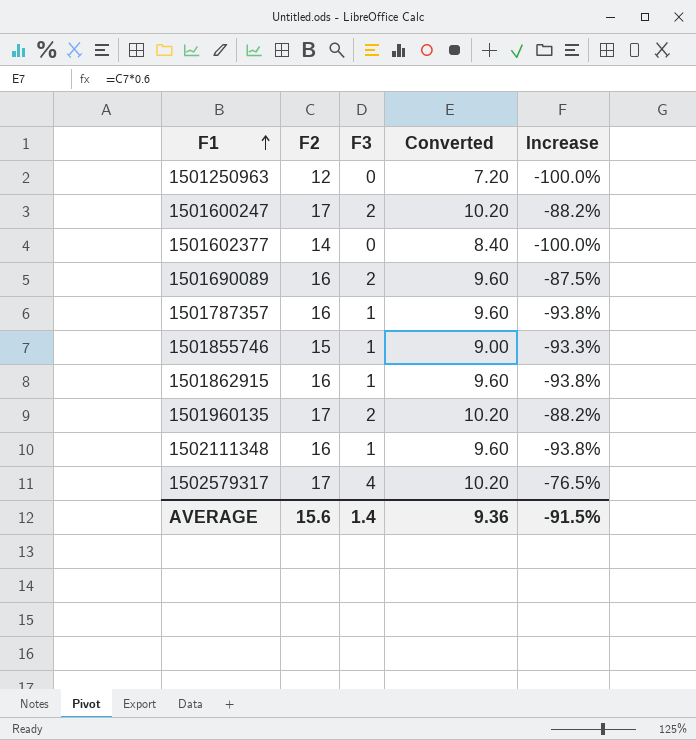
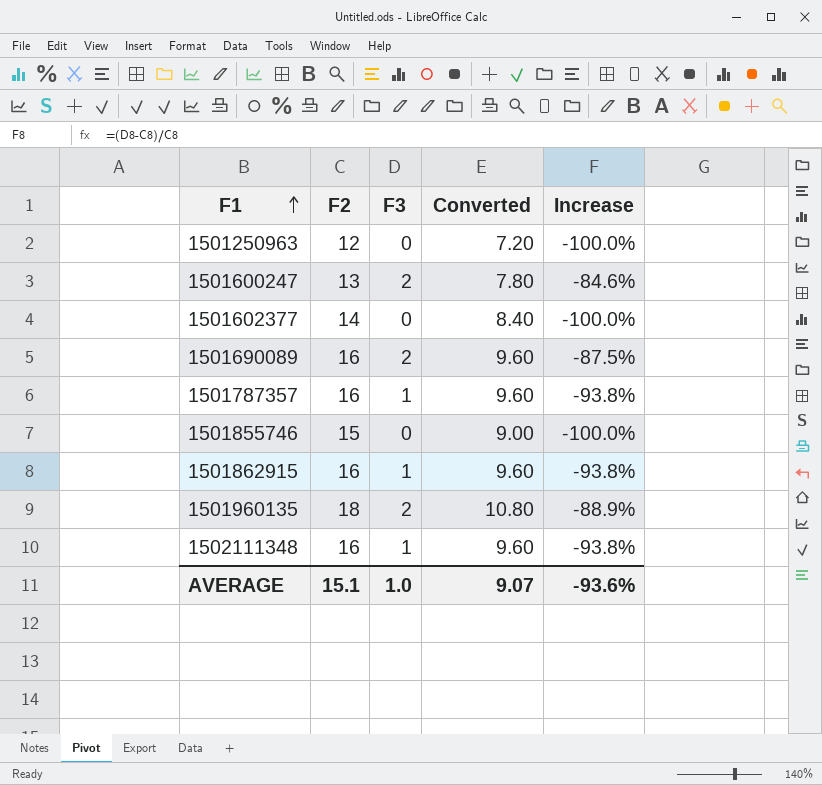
row 1502579317: 17 | 4 | 10.20 | -76.5% -> none
1501600247 | F2: 17 -> 13
1501600247 | Converted: 10.20 -> 7.80
1501600247 | Increase: -88.2% -> -84.6%
1501855746 | F3: 1 -> 0
1501855746 | Increase: -93.3% -> -100.0%
1501960135 | F2: 17 -> 18
1501960135 | Converted: 10.20 -> 10.80
1501960135 | Increase: -88.2% -> -88.9%
AVERAGE | F2: 15.6 -> 15.1
AVERAGE | F3: 1.4 -> 1.0
AVERAGE | Converted: 9.36 -> 9.07
AVERAGE | Increase: -91.5% -> -93.6%

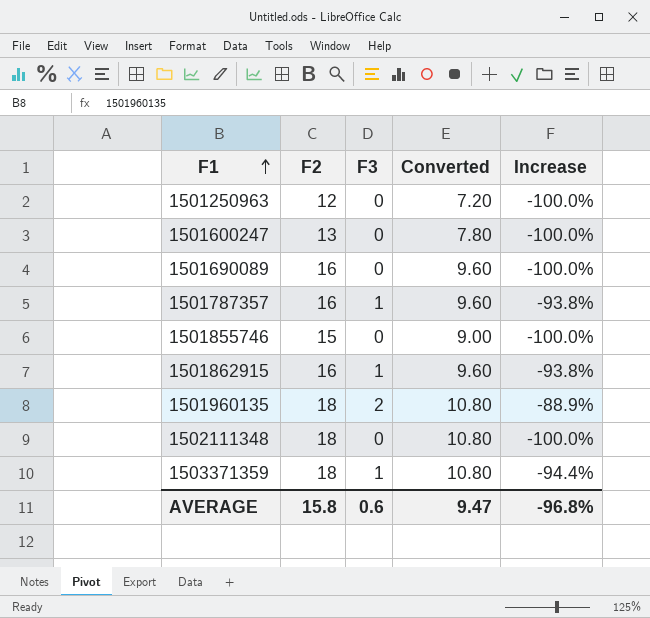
row 1501602377: 14 | 0 | 8.40 | -100.0% -> none
1501600247 | F3: 2 -> 0
1501600247 | Increase: -84.6% -> -100.0%
1501690089 | F3: 2 -> 0
1501690089 | Increase: -87.5% -> -100.0%
1502111348 | F2: 16 -> 18
1502111348 | F3: 1 -> 0
1502111348 | Converted: 9.60 -> 10.80
1502111348 | Increase: -93.8% -> -100.0%
row 1503371359: none -> 18 | 1 | 10.80 | -94.4%
AVERAGE | F2: 15.1 -> 15.8
AVERAGE | F3: 1.0 -> 0.6
AVERAGE | Converted: 9.07 -> 9.47
AVERAGE | Increase: -93.6% -> -96.8%

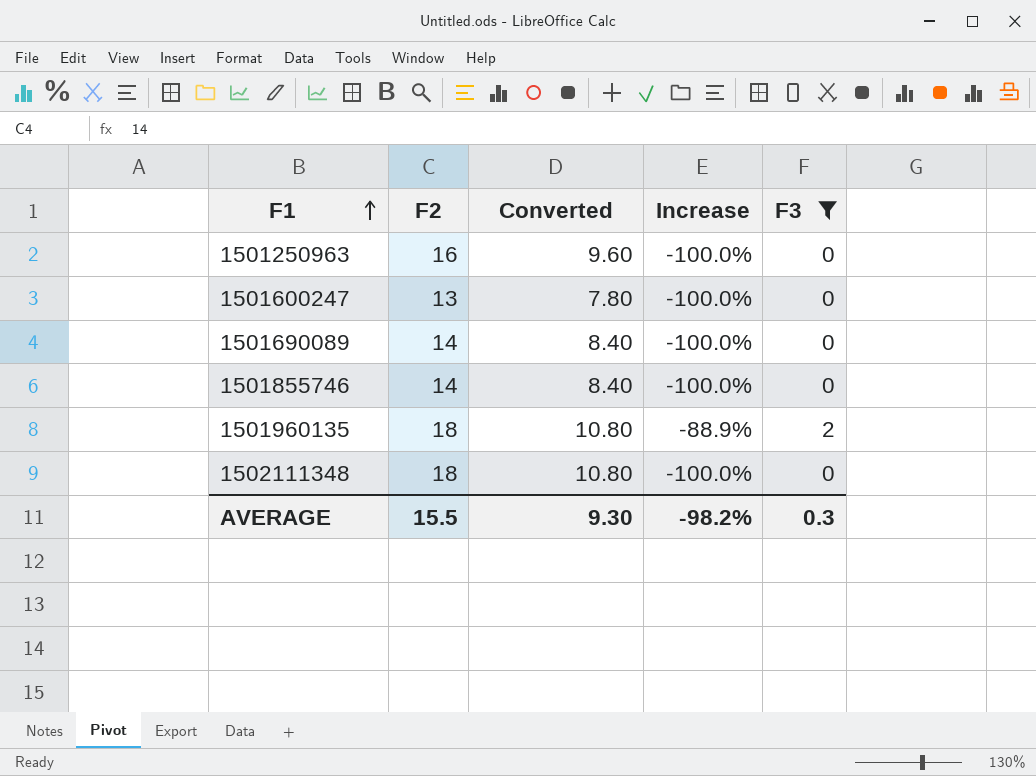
filter: none -> F3 != 1
column F3 | position: 3 -> 5
1501250963 | F2: 12 -> 16
1501250963 | Converted: 7.20 -> 9.60
1501690089 | F2: 16 -> 14
1501690089 | Converted: 9.60 -> 8.40
1501855746 | F2: 15 -> 14
1501855746 | Converted: 9.00 -> 8.40
AVERAGE | F2: 15.8 -> 15.5
AVERAGE | Converted: 9.47 -> 9.30
AVERAGE | Increase: -96.8% -> -98.2%
AVERAGE | F3: 0.6 -> 0.3

